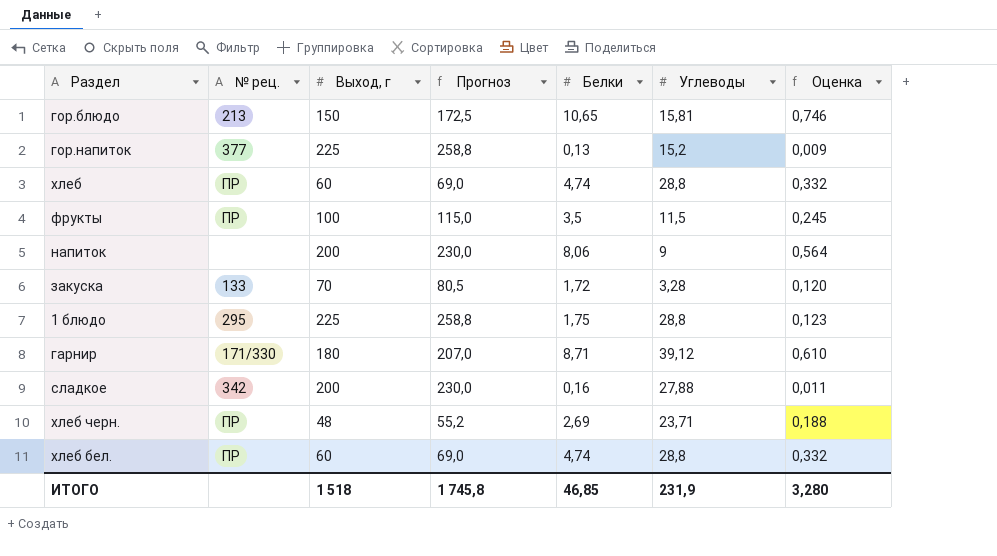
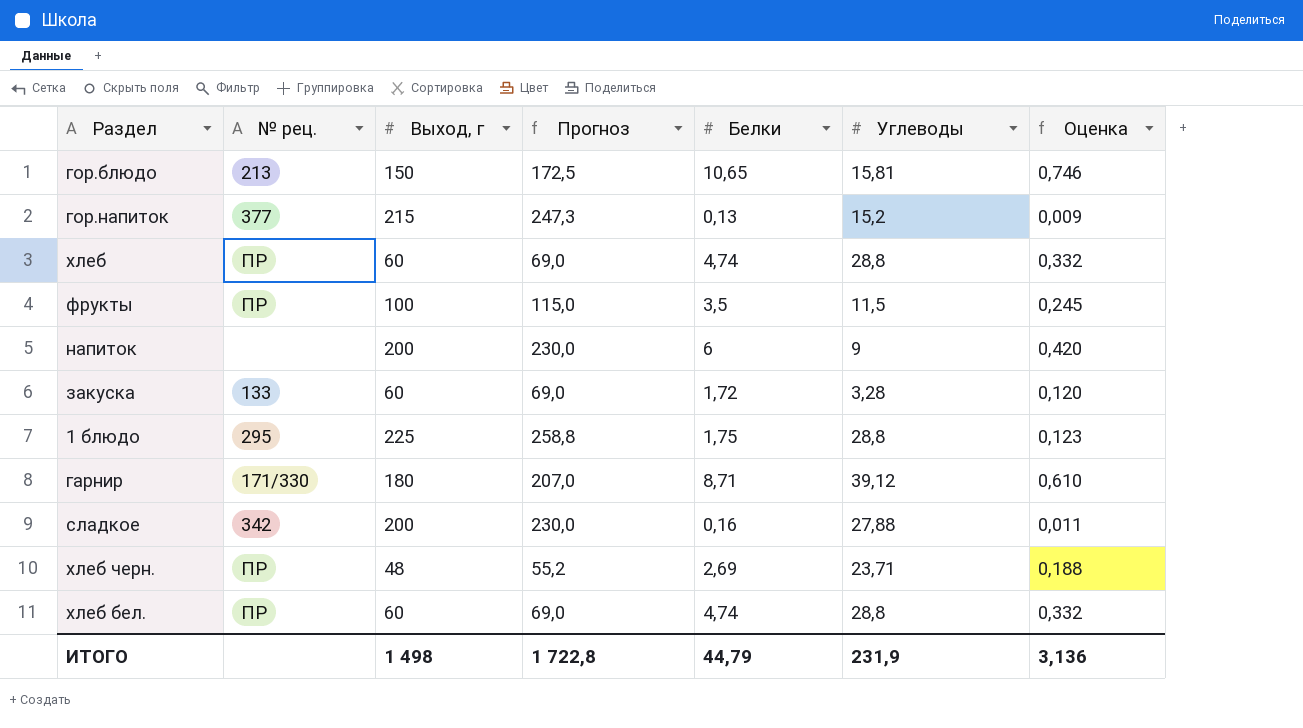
гор.напиток | Выход, г: 225 -> 215
гор.напиток | Прогноз: 258,8 -> 247,3
напиток | Белки: 8,06 -> 6
напиток | Оценка: 0,564 -> 0,420
закуска | Выход, г: 70 -> 60
закуска | Прогноз: 80,5 -> 69,0
ИТОГО | Выход, г: 1 518 -> 1 498
ИТОГО | Прогноз: 1 745,8 -> 1 722,8
ИТОГО | Белки: 46,85 -> 44,79
ИТОГО | Оценка: 3,280 -> 3,136

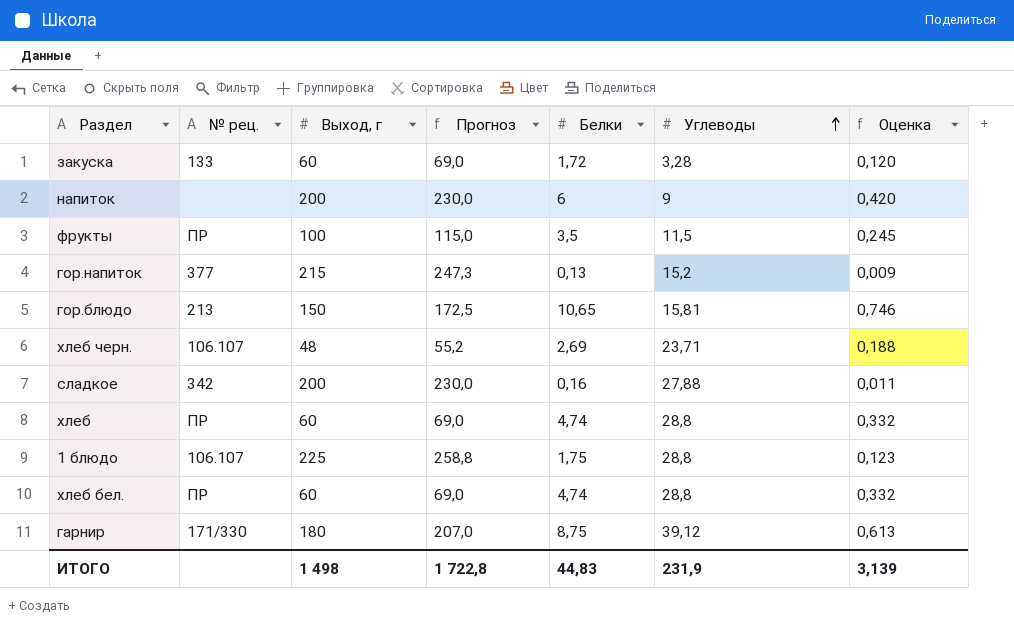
row order: none -> Углеводы ascending
хлеб черн. | № рец.: ПР -> 106.107
1 блюдо | № рец.: 295 -> 106.107
гарнир | Белки: 8,71 -> 8,75
гарнир | Оценка: 0,610 -> 0,613
ИТОГО | Белки: 44,79 -> 44,83
ИТОГО | Оценка: 3,136 -> 3,139

